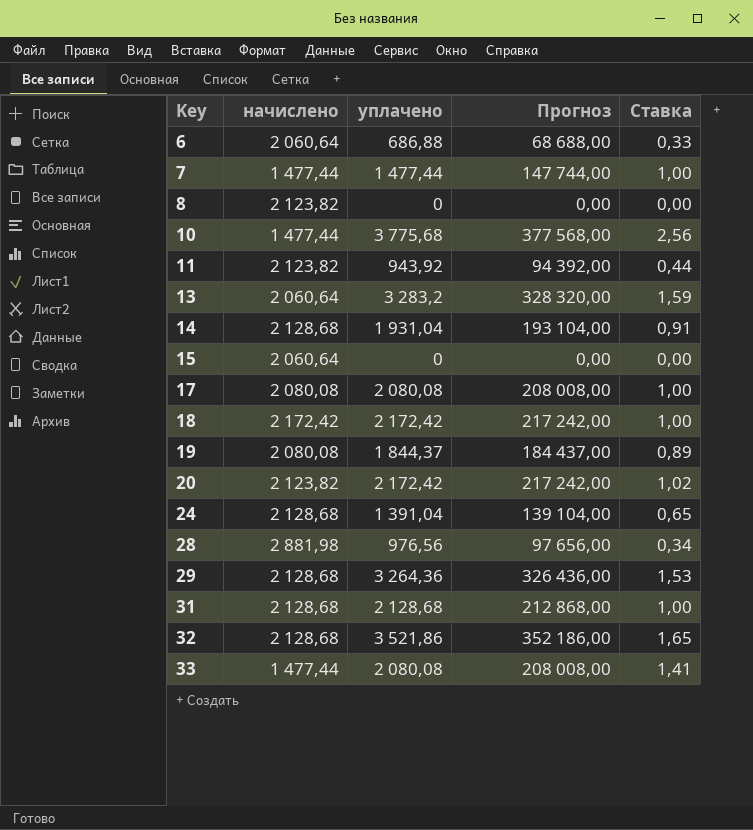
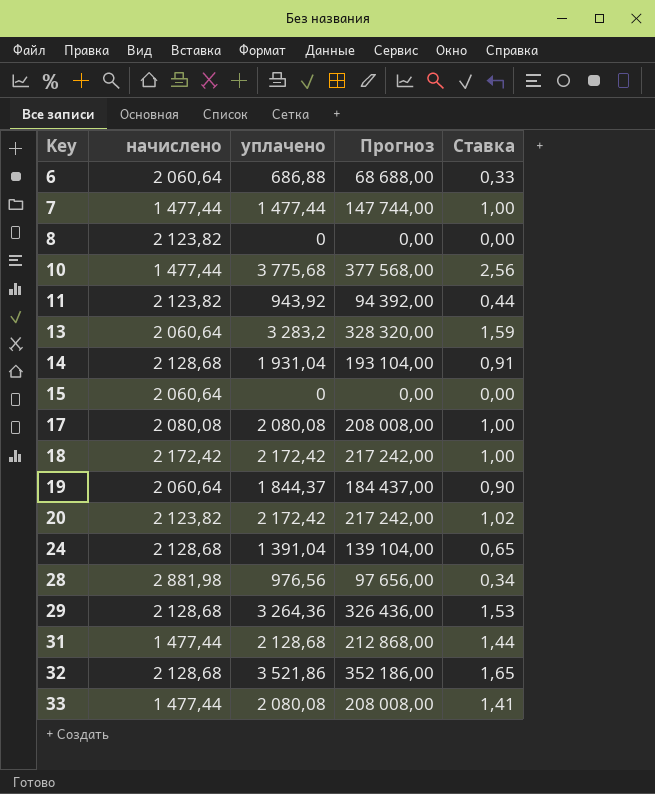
19 | начислено: 2 080,08 -> 2 060,64
19 | Ставка: 0,89 -> 0,90
31 | начислено: 2 128,68 -> 1 477,44
31 | Ставка: 1,00 -> 1,44

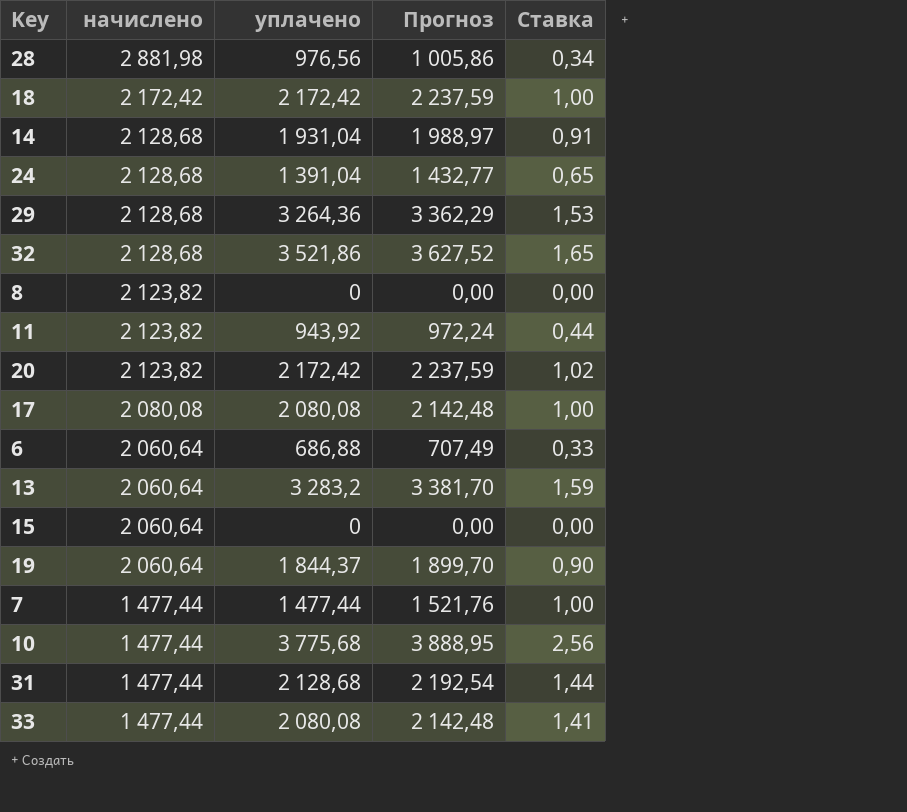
row order: Key ascending -> начислено descending
column Прогноз | formula: [уплачено] * 100 -> [уплачено] * 1,03

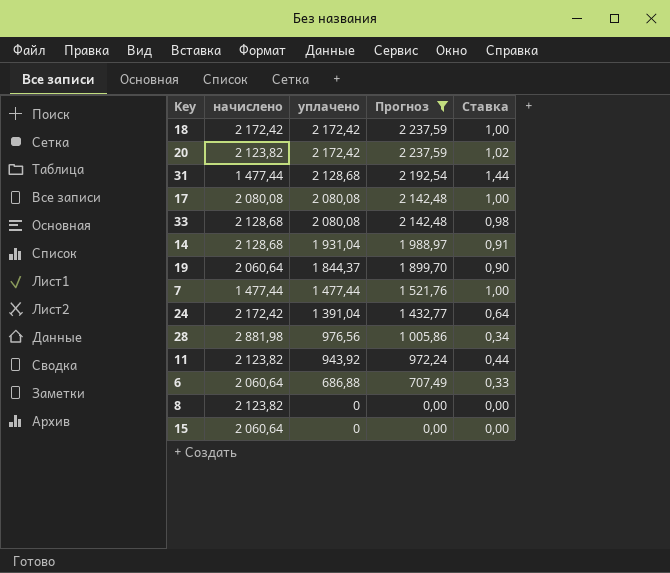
filter: none -> Прогноз <= 2 237,59
row order: начислено descending -> уплачено descending
33 | начислено: 1 477,44 -> 2 128,68
33 | Ставка: 1,41 -> 0,98
24 | начислено: 2 128,68 -> 2 172,42
24 | Ставка: 0,65 -> 0,64

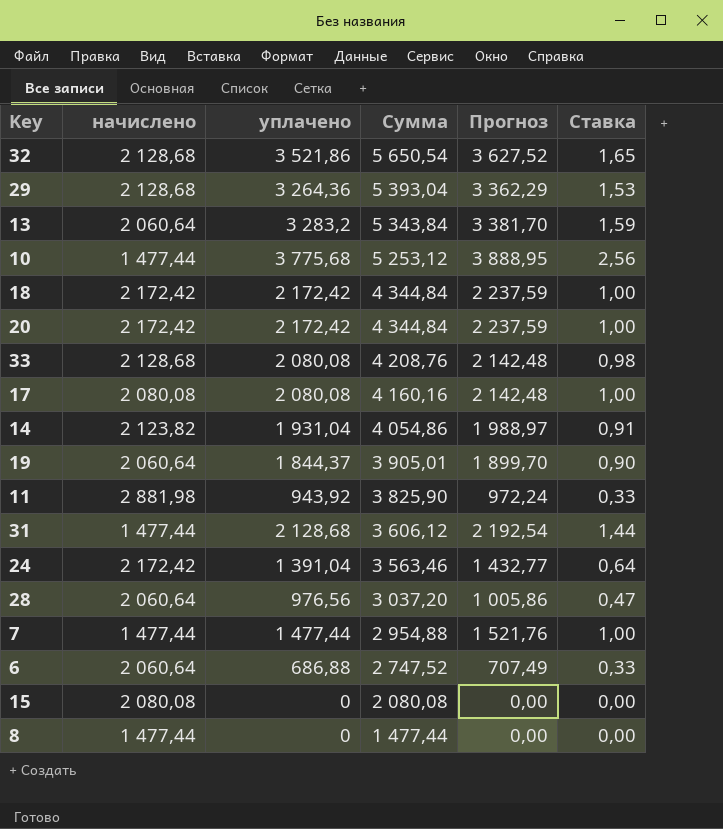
filter: Прогноз <= 2 237,59 -> none
row order: уплачено descending -> Сумма descending
column Сумма | formula: none -> [начислено] + [уплачено]
20 | начислено: 2 123,82 -> 2 172,42
20 | Ставка: 1,02 -> 1,00
14 | начислено: 2 128,68 -> 2 123,82
11 | начислено: 2 123,82 -> 2 881,98
11 | Ставка: 0,44 -> 0,33
28 | начислено: 2 881,98 -> 2 060,64
28 | Ставка: 0,34 -> 0,47
15 | начислено: 2 060,64 -> 2 080,08
8 | начислено: 2 123,82 -> 1 477,44

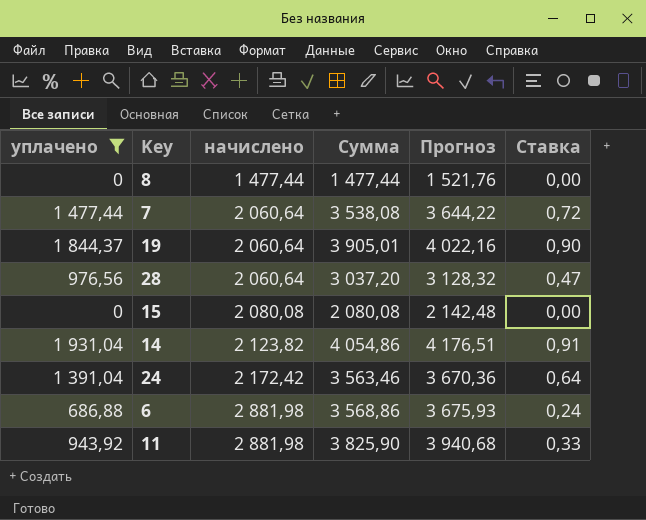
filter: none -> уплачено <= 1 931,04
row order: Сумма descending -> начислено ascending
column уплачено | position: 3 -> 1
column Прогноз | formula: [уплачено] * 1,03 -> [Сумма] * 1,03
7 | начислено: 1 477,44 -> 2 060,64
7 | Сумма: 2 954,88 -> 3 538,08
7 | Ставка: 1,00 -> 0,72
6 | начислено: 2 060,64 -> 2 881,98
6 | Сумма: 2 747,52 -> 3 568,86
6 | Ставка: 0,33 -> 0,24

